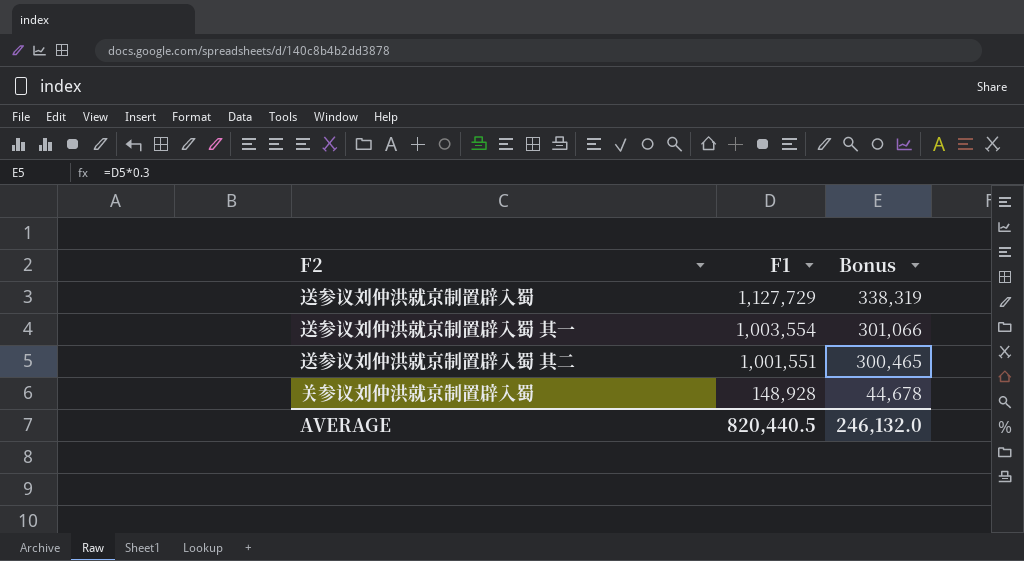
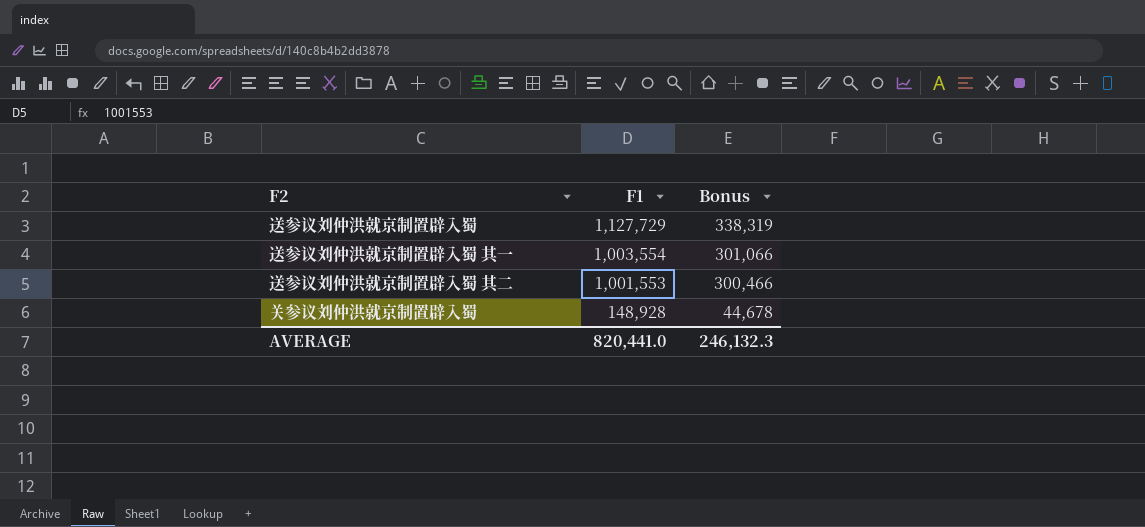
送参议刘仲洪就京制置辟入蜀 其二 | F1: 1,001,551 -> 1,001,553
送参议刘仲洪就京制置辟入蜀 其二 | Bonus: 300,465 -> 300,466
AVERAGE | F1: 820,440.5 -> 820,441.0
AVERAGE | Bonus: 246,132.0 -> 246,132.3

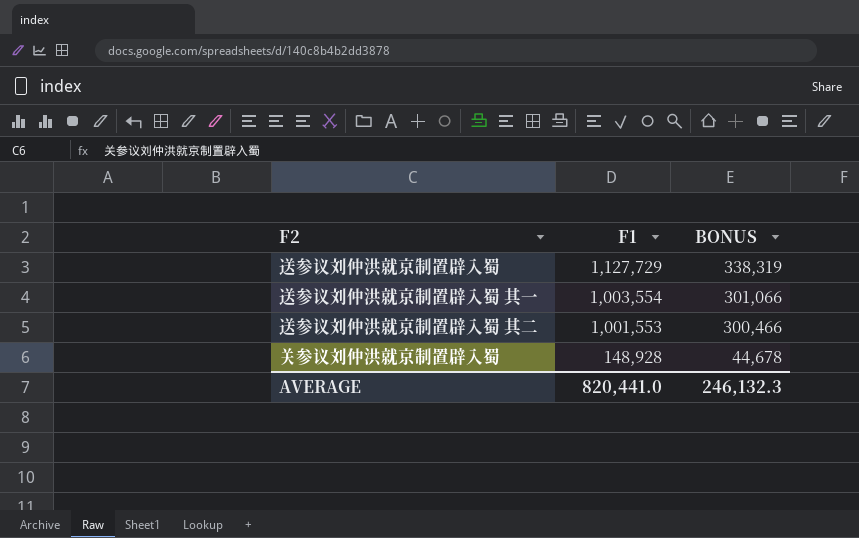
column name: Bonus -> BONUS

